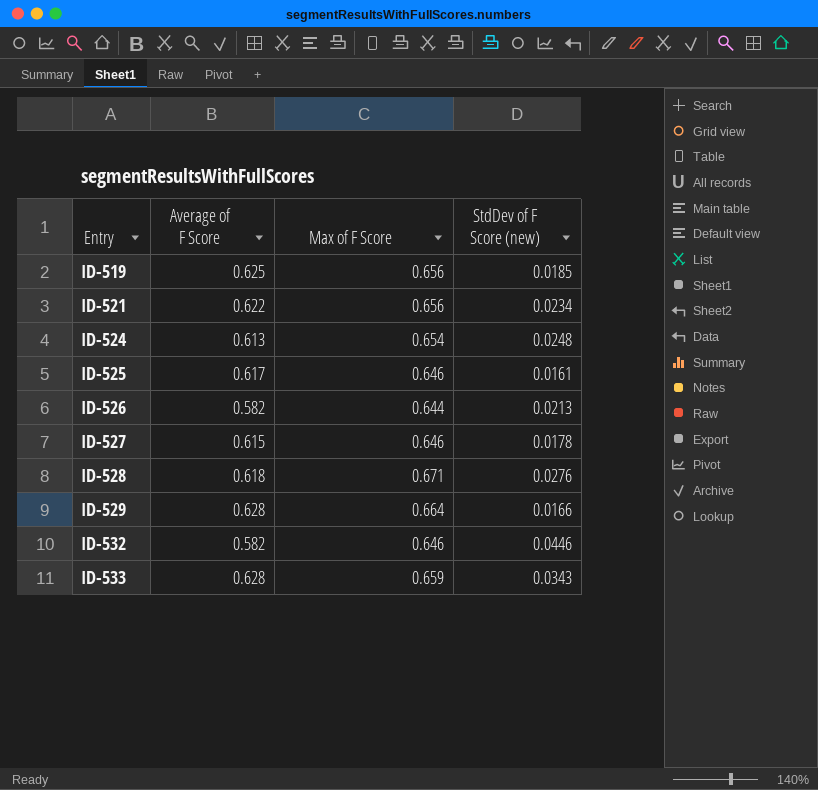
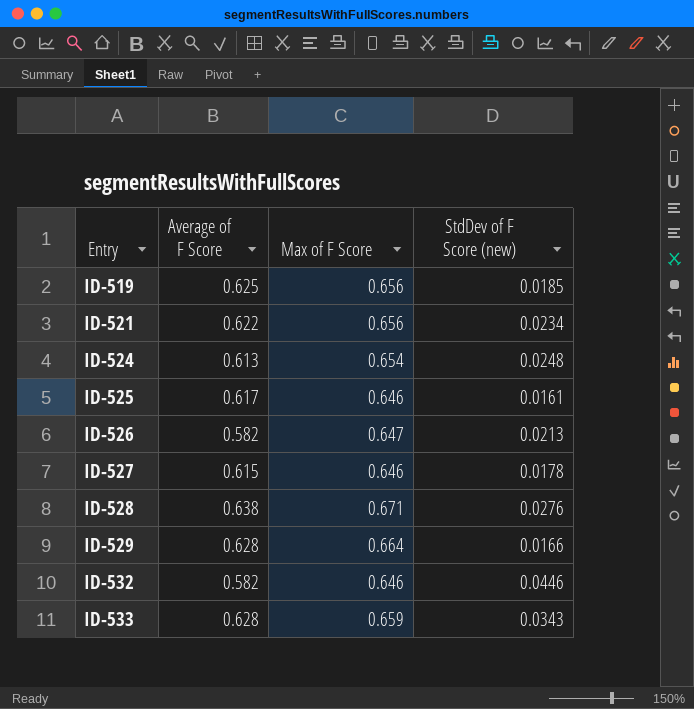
ID-526 | Max of F Score: 0.644 -> 0.647
ID-528 | Average of F Score: 0.618 -> 0.638

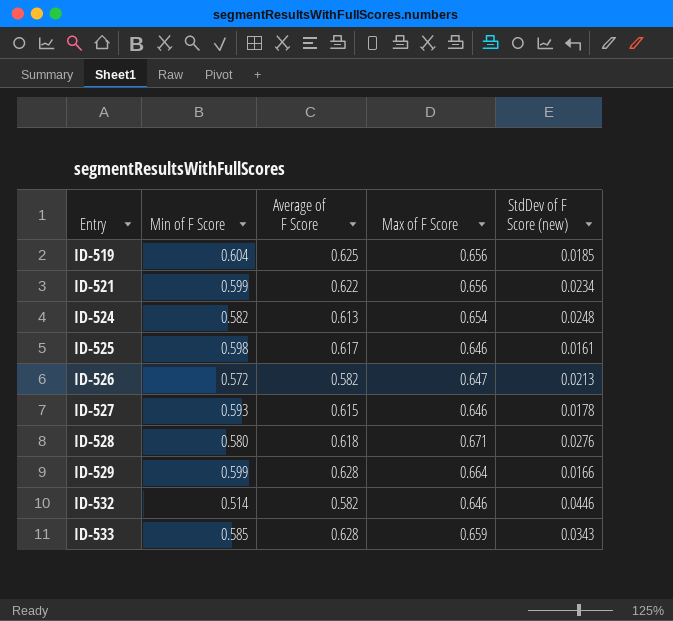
column Min of F Score | position: none -> 2
ID-528 | Average of F Score: 0.638 -> 0.618

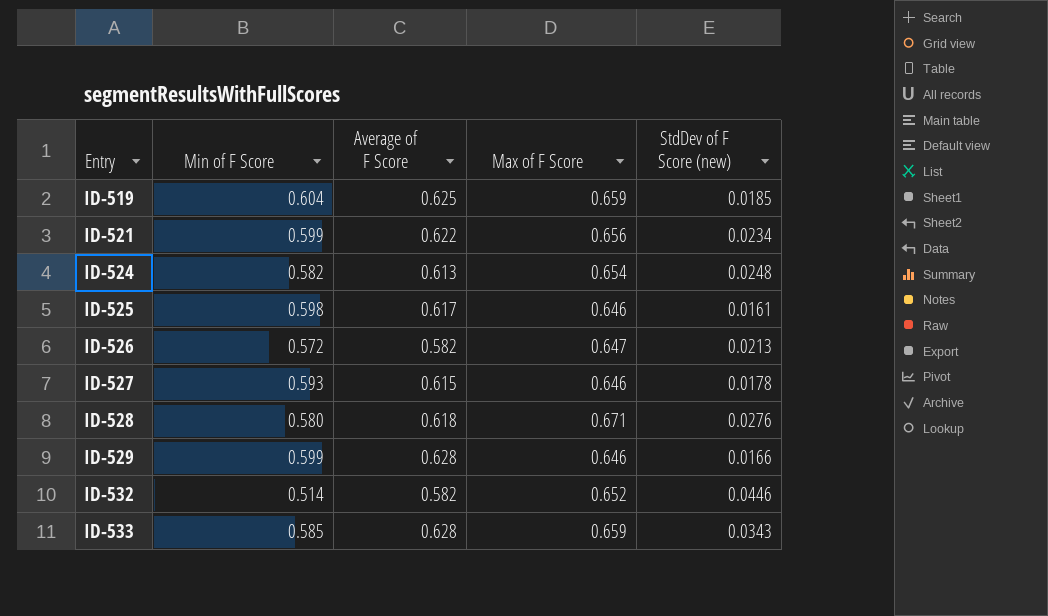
ID-519 | Max of F Score: 0.656 -> 0.659
ID-529 | Max of F Score: 0.664 -> 0.646
ID-532 | Max of F Score: 0.646 -> 0.652

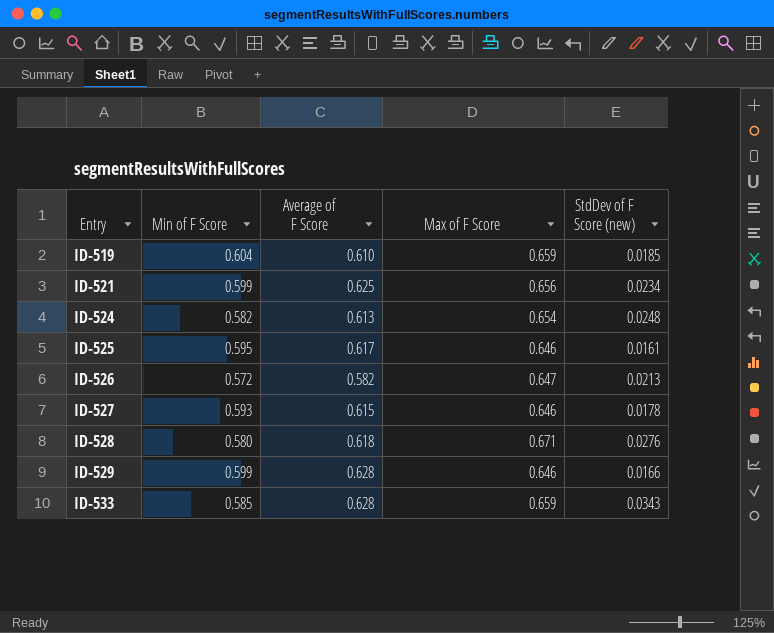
row ID-532: 0.514 | 0.582 | 0.652 | 0.0446 -> none
ID-519 | Average of F Score: 0.625 -> 0.610
ID-521 | Average of F Score: 0.622 -> 0.625
ID-525 | Min of F Score: 0.598 -> 0.595

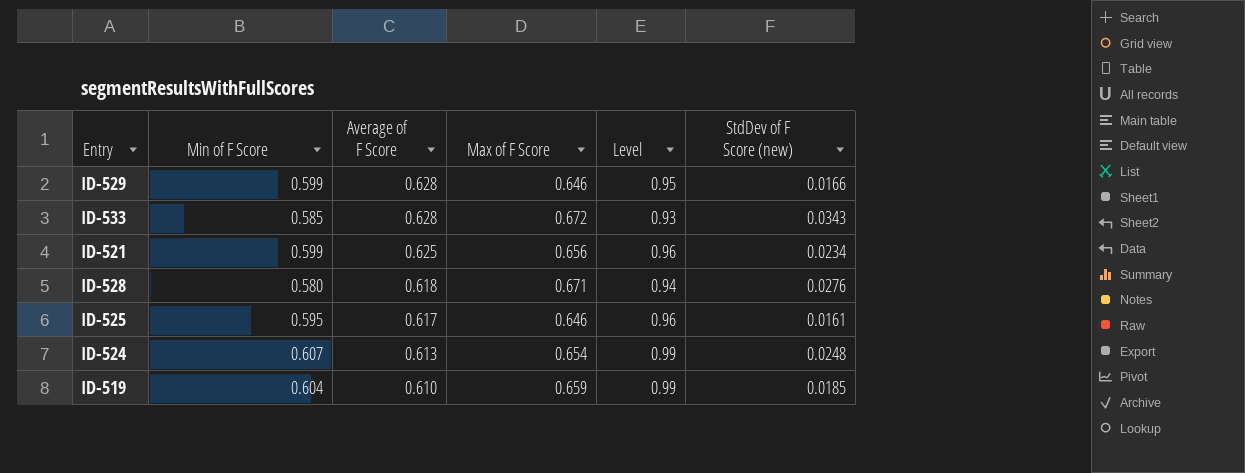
row order: Entry ascending -> Average of F Score descending
column Level | formula: none -> [Min of F Score] / [Average of F Score]
row ID-526: 0.572 | 0.582 | 0.647 | 0.0213 -> none
row ID-527: 0.593 | 0.615 | 0.646 | 0.0178 -> none
ID-533 | Max of F Score: 0.659 -> 0.672
ID-524 | Min of F Score: 0.582 -> 0.607

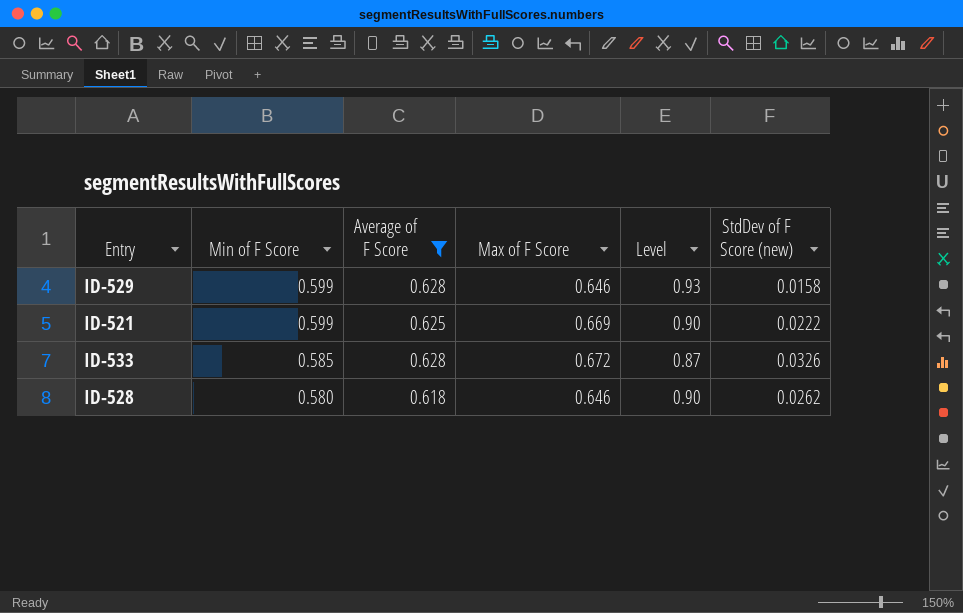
filter: none -> Average of F Score >= 0.618
row order: Average of F Score descending -> Min of F Score descending
column Level | formula: [Min of F Score] / [Average of F Score] -> [Min of F Score] / [Max of F Score]
ID-529 | StdDev of F Score (new): 0.0166 -> 0.0158
ID-521 | Max of F Score: 0.656 -> 0.669
ID-521 | StdDev of F Score (new): 0.0234 -> 0.0222
ID-533 | StdDev of F Score (new): 0.0343 -> 0.0326
ID-528 | Max of F Score: 0.671 -> 0.646
ID-528 | StdDev of F Score (new): 0.0276 -> 0.0262

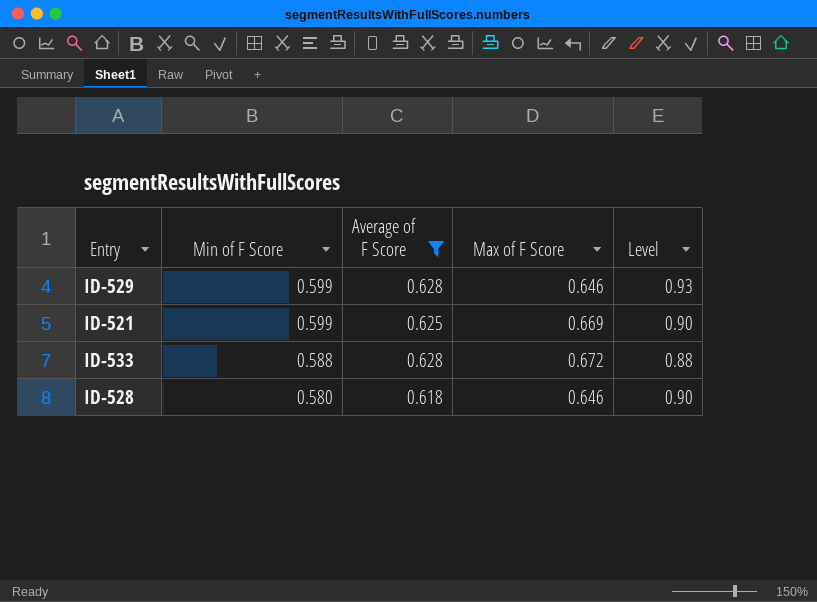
column StdDev of F Score (new) | position: 6 -> none
ID-533 | Min of F Score: 0.585 -> 0.588
ID-533 | Level: 0.87 -> 0.88

